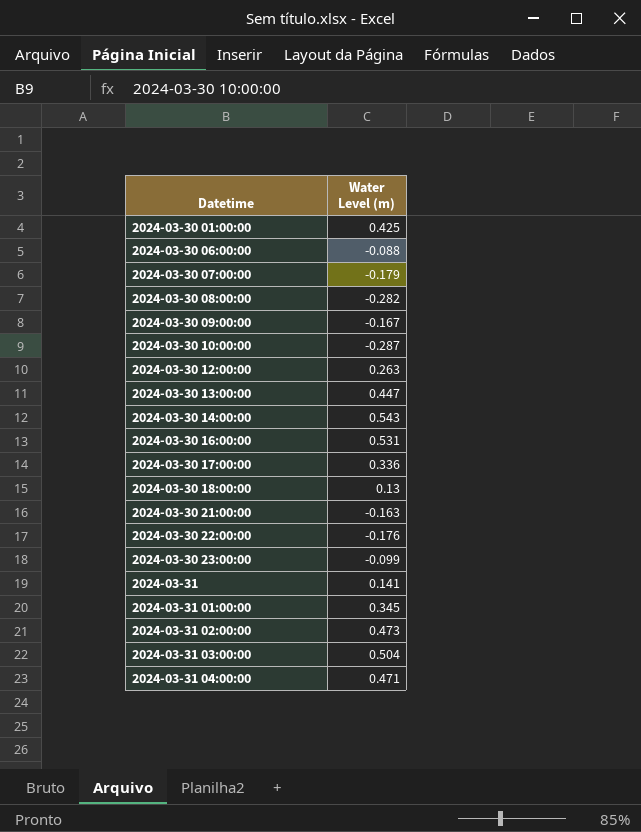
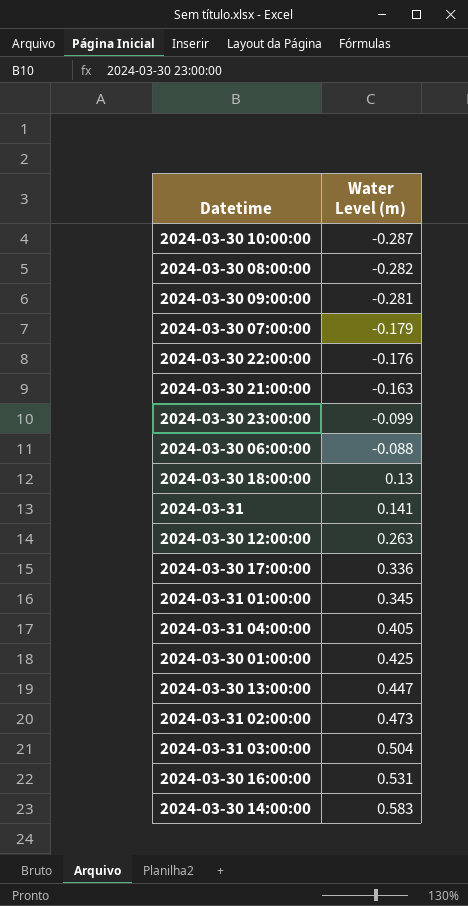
row order: Datetime ascending -> Water Level (m) ascending
2024-03-30 09:00:00 | Water Level (m): -0.167 -> -0.281
2024-03-31 04:00:00 | Water Level (m): 0.471 -> 0.405
2024-03-30 14:00:00 | Water Level (m): 0.543 -> 0.583

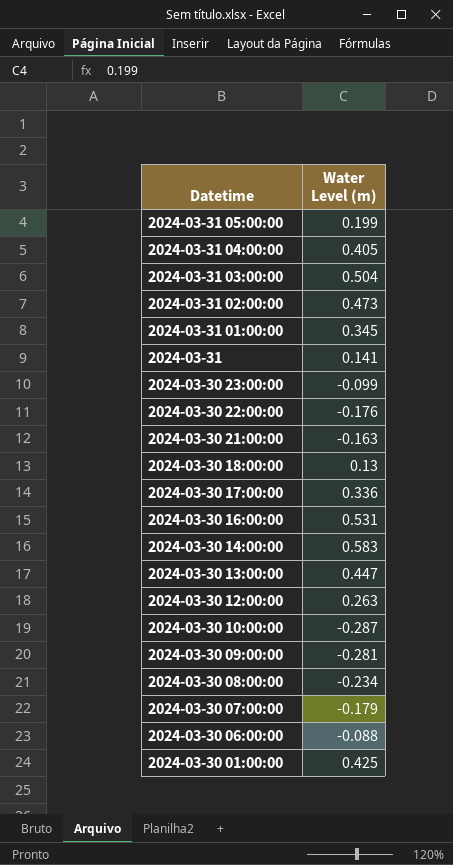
row order: Water Level (m) ascending -> Datetime descending
row 2024-03-31 05:00:00: none -> 0.199
2024-03-30 08:00:00 | Water Level (m): -0.282 -> -0.234

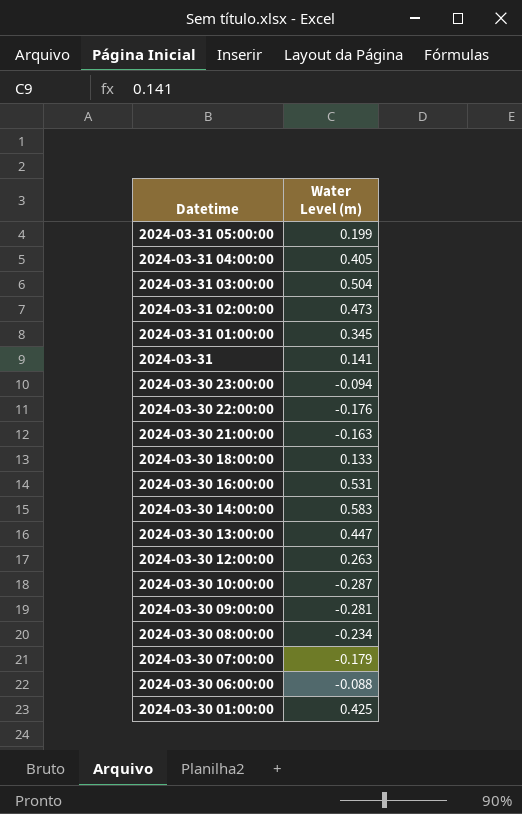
row 2024-03-30 17:00:00: 0.336 -> none
2024-03-30 23:00:00 | Water Level (m): -0.099 -> -0.094
2024-03-30 18:00:00 | Water Level (m): 0.13 -> 0.133

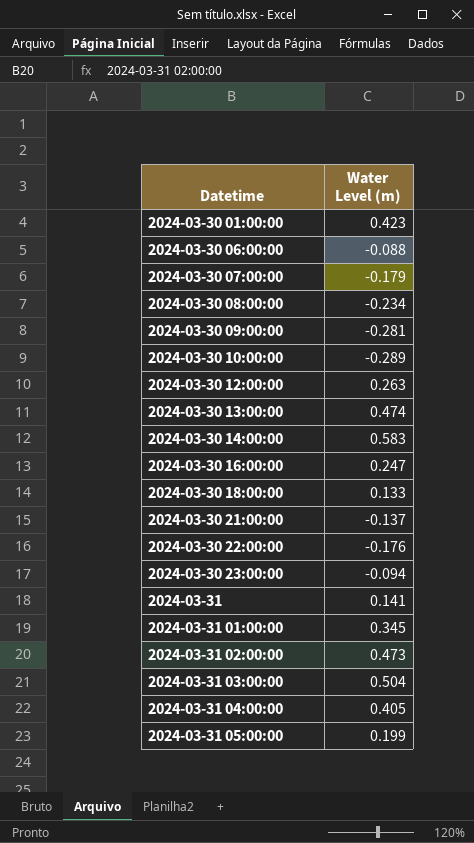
row order: Datetime descending -> Datetime ascending
2024-03-30 01:00:00 | Water Level (m): 0.425 -> 0.423
2024-03-30 10:00:00 | Water Level (m): -0.287 -> -0.289
2024-03-30 13:00:00 | Water Level (m): 0.447 -> 0.474
2024-03-30 16:00:00 | Water Level (m): 0.531 -> 0.247
2024-03-30 21:00:00 | Water Level (m): -0.163 -> -0.137

